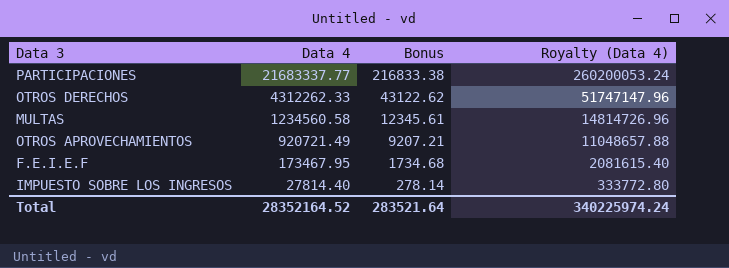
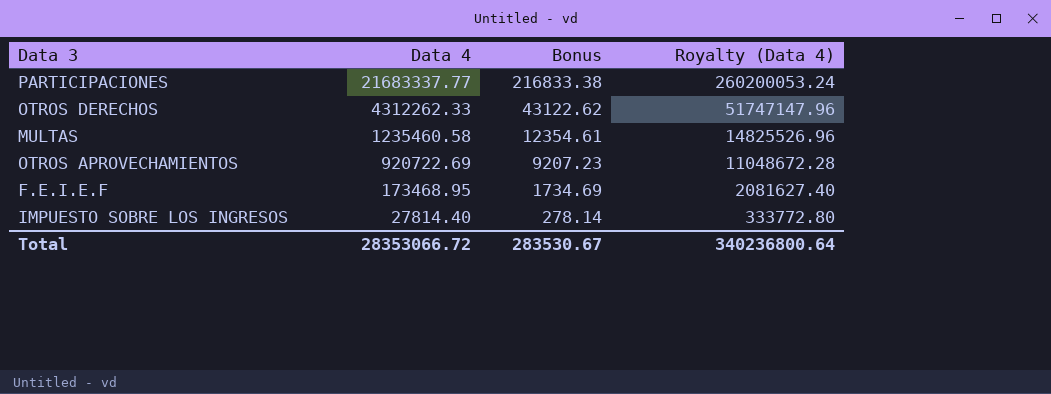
MULTAS | Data 4: 1234560.58 -> 1235460.58
MULTAS | Bonus: 12345.61 -> 12354.61
MULTAS | Royalty (Data 4): 14814726.96 -> 14825526.96
OTROS APROVECHAMIENTOS | Data 4: 920721.49 -> 920722.69
OTROS APROVECHAMIENTOS | Bonus: 9207.21 -> 9207.23
OTROS APROVECHAMIENTOS | Royalty (Data 4): 11048657.88 -> 11048672.28
F.E.I.E.F | Data 4: 173467.95 -> 173468.95
F.E.I.E.F | Bonus: 1734.68 -> 1734.69
F.E.I.E.F | Royalty (Data 4): 2081615.40 -> 2081627.40
Total | Data 4: 28352164.52 -> 28353066.72
Total | Bonus: 283521.64 -> 283530.67
Total | Royalty (Data 4): 340225974.24 -> 340236800.64

